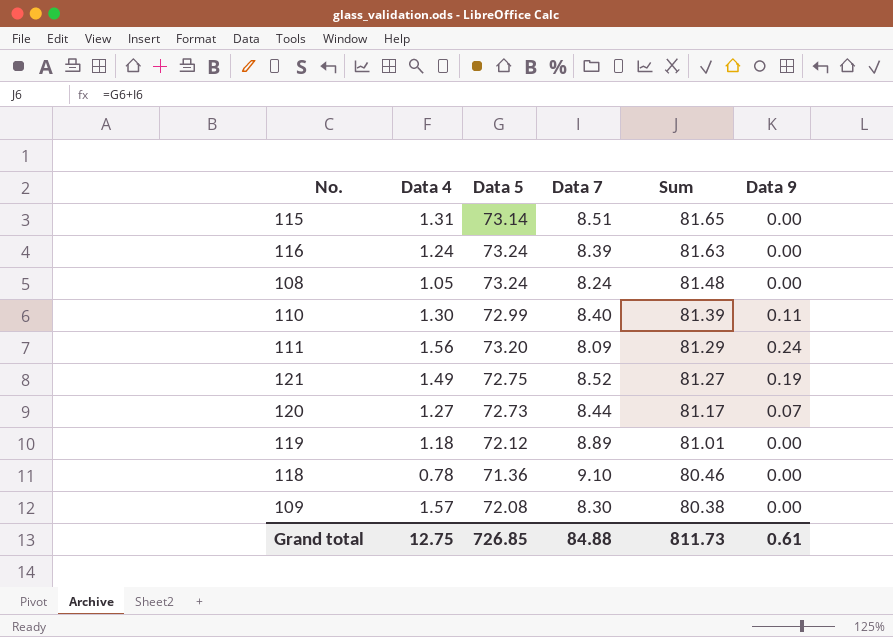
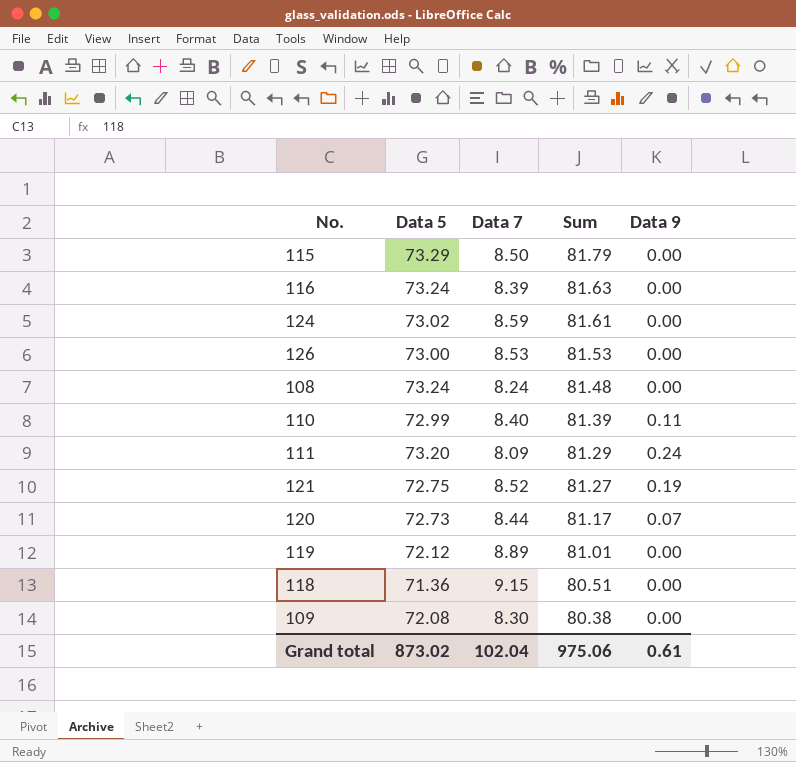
column Data 4 | position: 2 -> none
115 | Data 5: 73.14 -> 73.29
115 | Data 7: 8.51 -> 8.50
115 | Sum: 81.65 -> 81.79
row 124: none -> 73.02 | 8.59 | 81.61 | 0.00
row 126: none -> 73.00 | 8.53 | 81.53 | 0.00
118 | Data 7: 9.10 -> 9.15
118 | Sum: 80.46 -> 80.51
Grand total | Data 5: 726.85 -> 873.02
Grand total | Data 7: 84.88 -> 102.04
Grand total | Sum: 811.73 -> 975.06

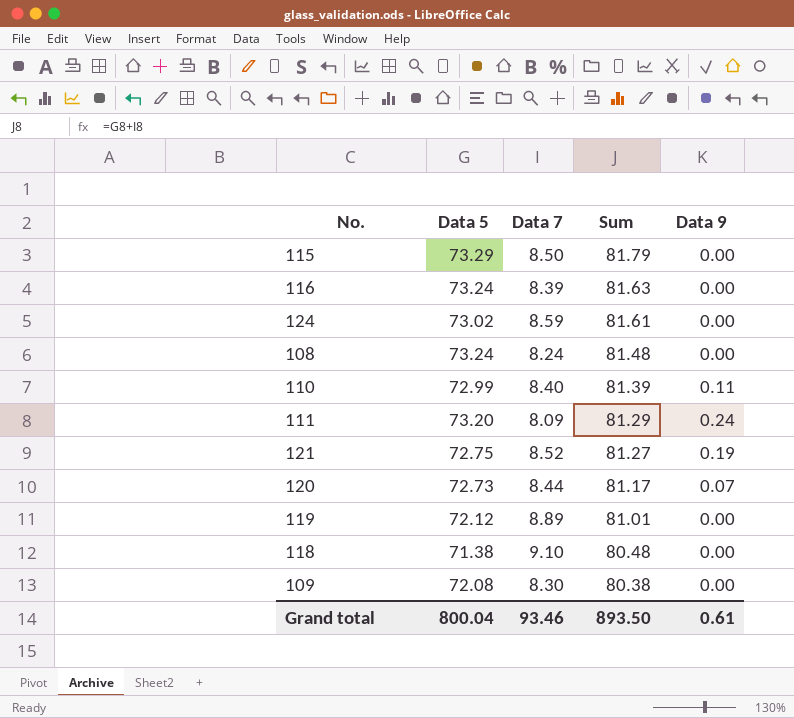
row 126: 73.00 | 8.53 | 81.53 | 0.00 -> none
118 | Data 5: 71.36 -> 71.38
118 | Data 7: 9.15 -> 9.10
118 | Sum: 80.51 -> 80.48
Grand total | Data 5: 873.02 -> 800.04
Grand total | Data 7: 102.04 -> 93.46
Grand total | Sum: 975.06 -> 893.50

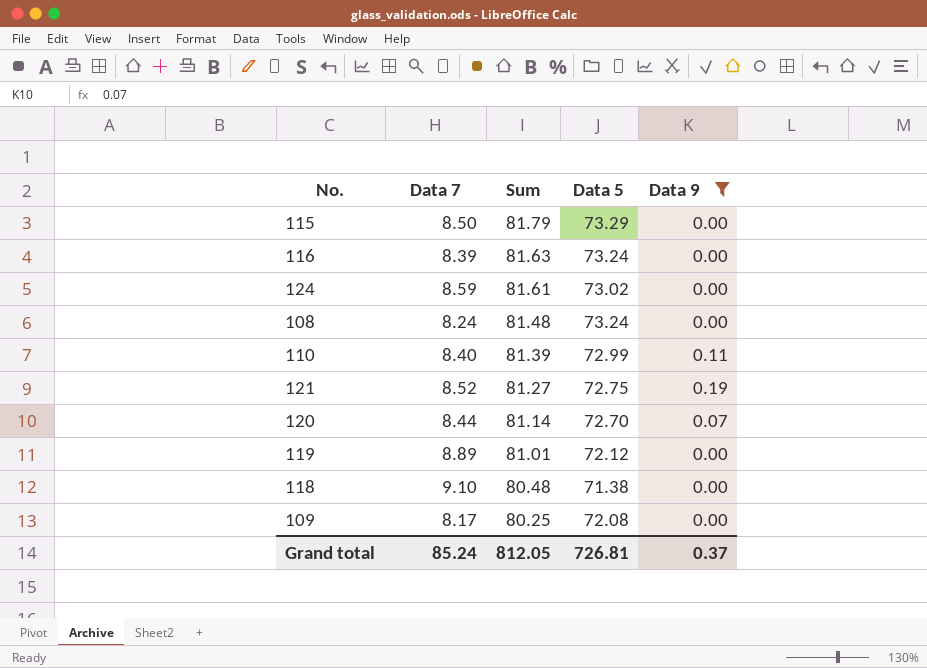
filter: none -> Data 9 != 0.24
column Data 5 | position: 2 -> 4
120 | Sum: 81.17 -> 81.14
120 | Data 5: 72.73 -> 72.70
109 | Data 7: 8.30 -> 8.17
109 | Sum: 80.38 -> 80.25
Grand total | Data 7: 93.46 -> 85.24
Grand total | Sum: 893.50 -> 812.05
Grand total | Data 5: 800.04 -> 726.81
Grand total | Data 9: 0.61 -> 0.37

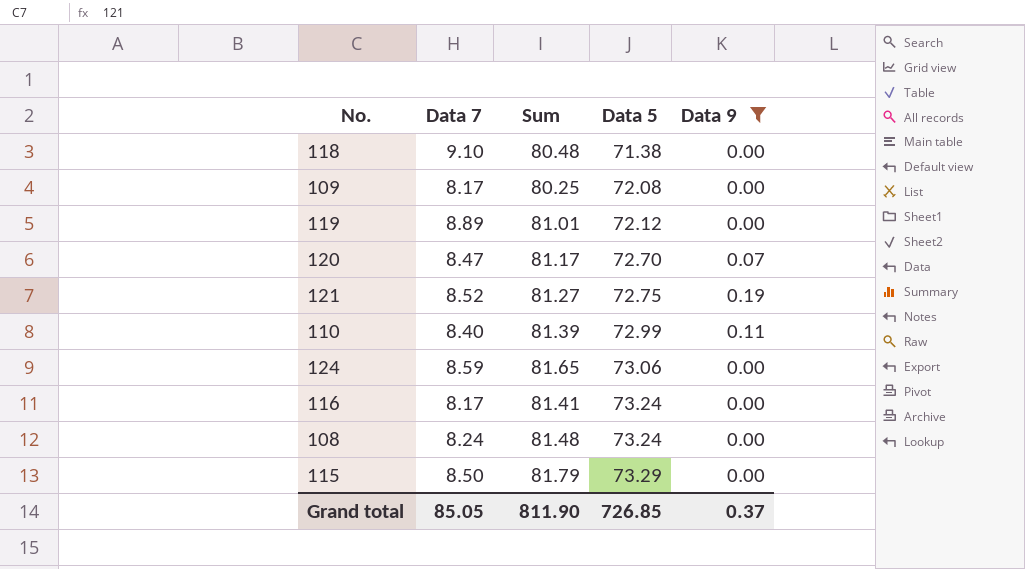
row order: Sum descending -> Data 5 ascending
120 | Data 7: 8.44 -> 8.47
120 | Sum: 81.14 -> 81.17
124 | Sum: 81.61 -> 81.65
124 | Data 5: 73.02 -> 73.06
116 | Data 7: 8.39 -> 8.17
116 | Sum: 81.63 -> 81.41
Grand total | Data 7: 85.24 -> 85.05
Grand total | Sum: 812.05 -> 811.90
Grand total | Data 5: 726.81 -> 726.85

